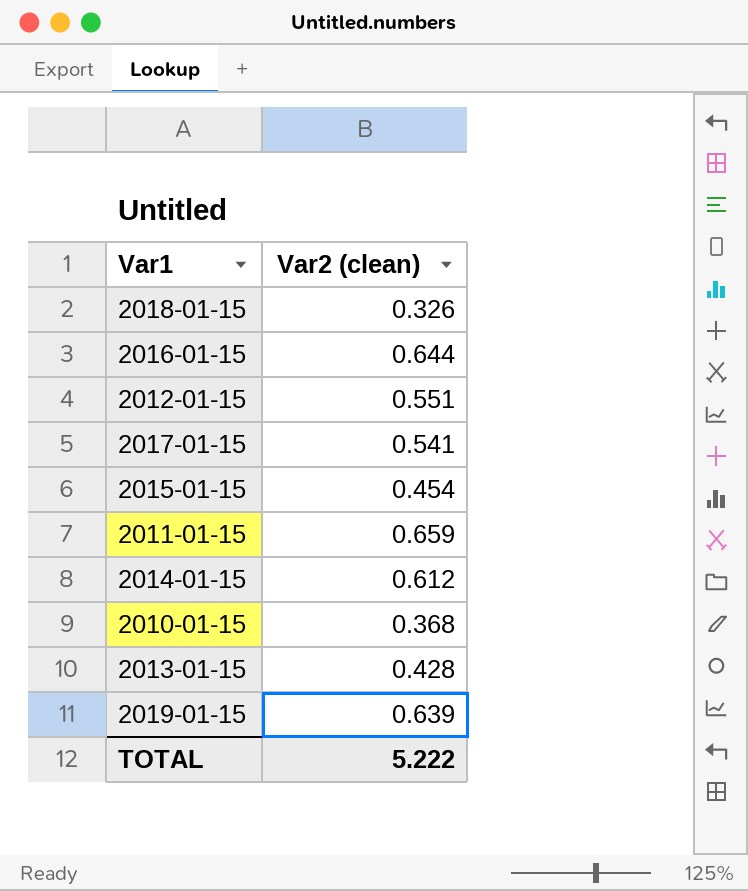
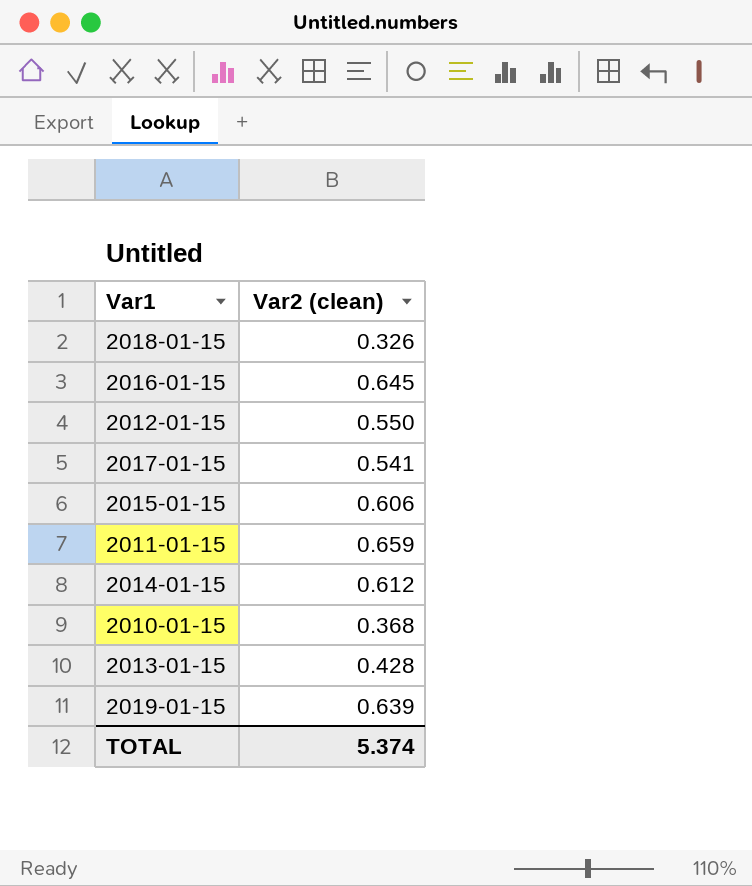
2016-01-15 | Var2 (clean): 0.644 -> 0.645
2012-01-15 | Var2 (clean): 0.551 -> 0.550
2015-01-15 | Var2 (clean): 0.454 -> 0.606
TOTAL | Var2 (clean): 5.222 -> 5.374

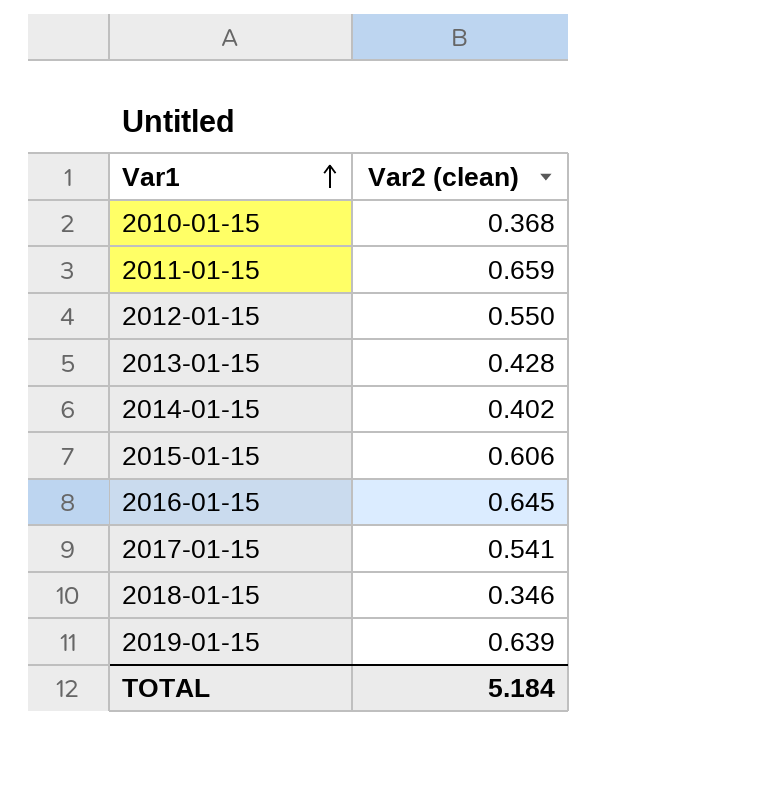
row order: none -> Var1 ascending
2014-01-15 | Var2 (clean): 0.612 -> 0.402
2018-01-15 | Var2 (clean): 0.326 -> 0.346
TOTAL | Var2 (clean): 5.374 -> 5.184

